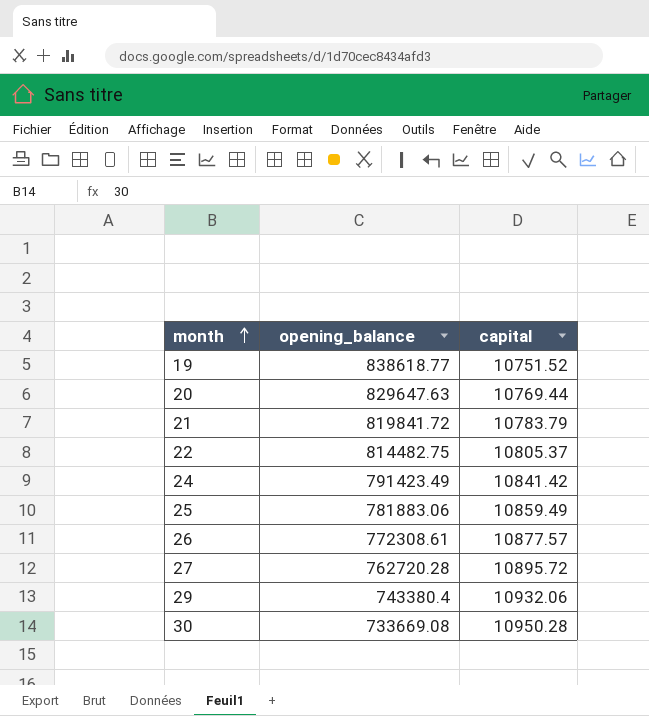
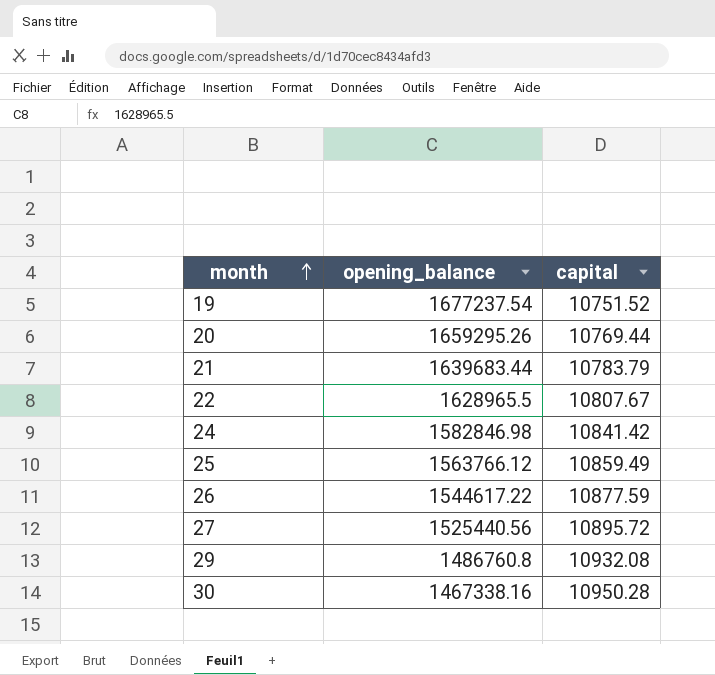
19 | opening_balance: 838618.77 -> 1677237.54
20 | opening_balance: 829647.63 -> 1659295.26
21 | opening_balance: 819841.72 -> 1639683.44
22 | opening_balance: 814482.75 -> 1628965.5
22 | capital: 10805.37 -> 10807.67
24 | opening_balance: 791423.49 -> 1582846.98
25 | opening_balance: 781883.06 -> 1563766.12
26 | opening_balance: 772308.61 -> 1544617.22
26 | capital: 10877.57 -> 10877.59
27 | opening_balance: 762720.28 -> 1525440.56
29 | opening_balance: 743380.4 -> 1486760.8
29 | capital: 10932.06 -> 10932.08
30 | opening_balance: 733669.08 -> 1467338.16

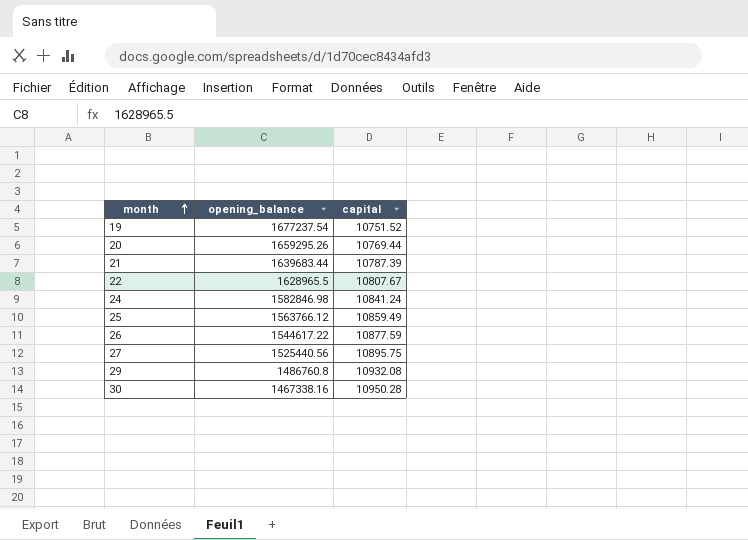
21 | capital: 10783.79 -> 10787.39
24 | capital: 10841.42 -> 10841.24
27 | capital: 10895.72 -> 10895.75

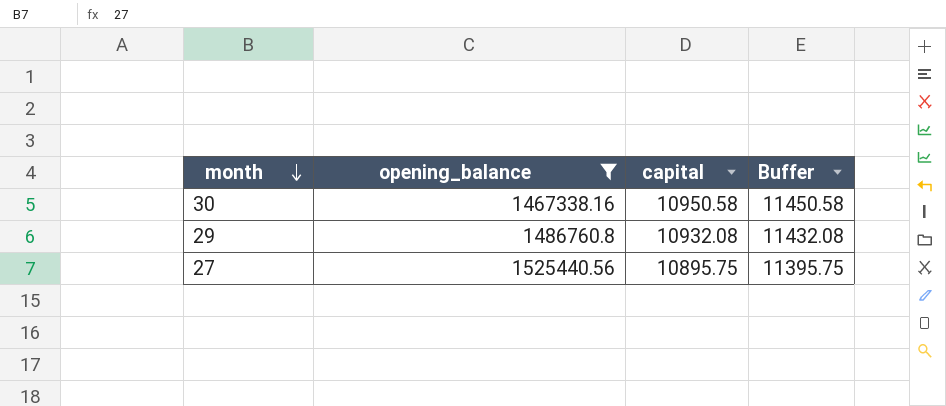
filter: none -> opening_balance <= 1525440.56
row order: month ascending -> month descending
column Buffer | formula: none -> [capital] + 500
30 | capital: 10950.28 -> 10950.58

